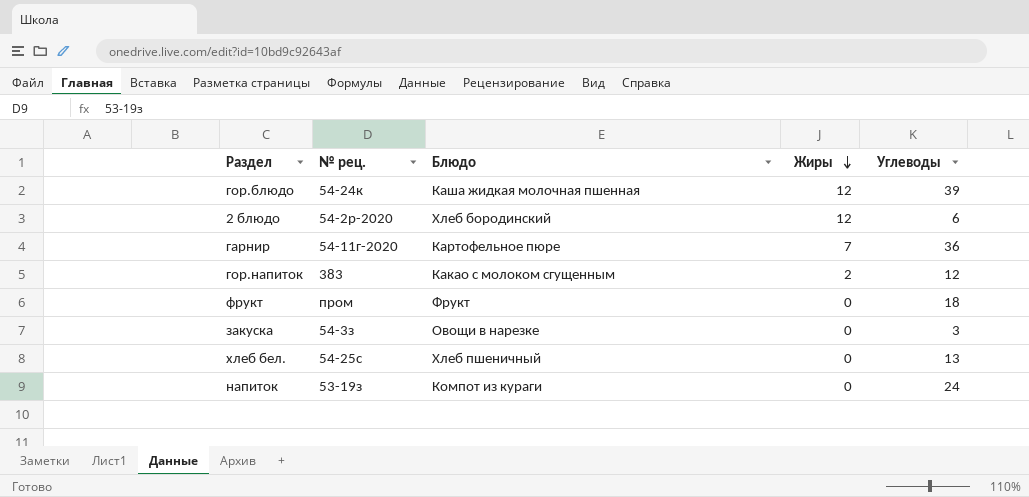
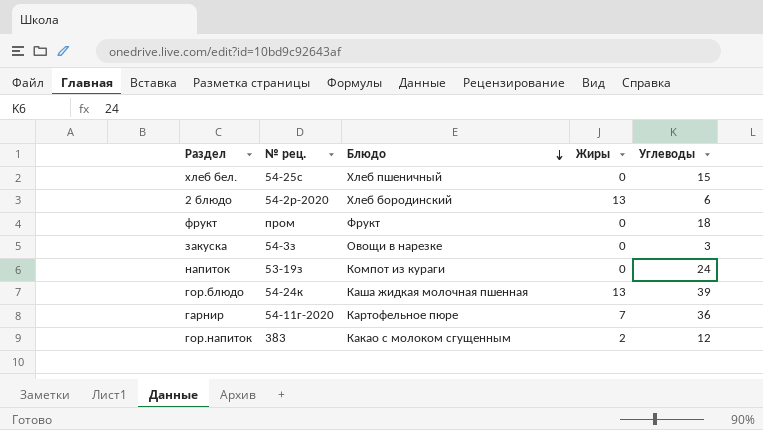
row order: Жиры descending -> Блюдо descending
хлеб бел. | Углеводы: 13 -> 15
2 блюдо | Жиры: 12 -> 13
гор.блюдо | Жиры: 12 -> 13

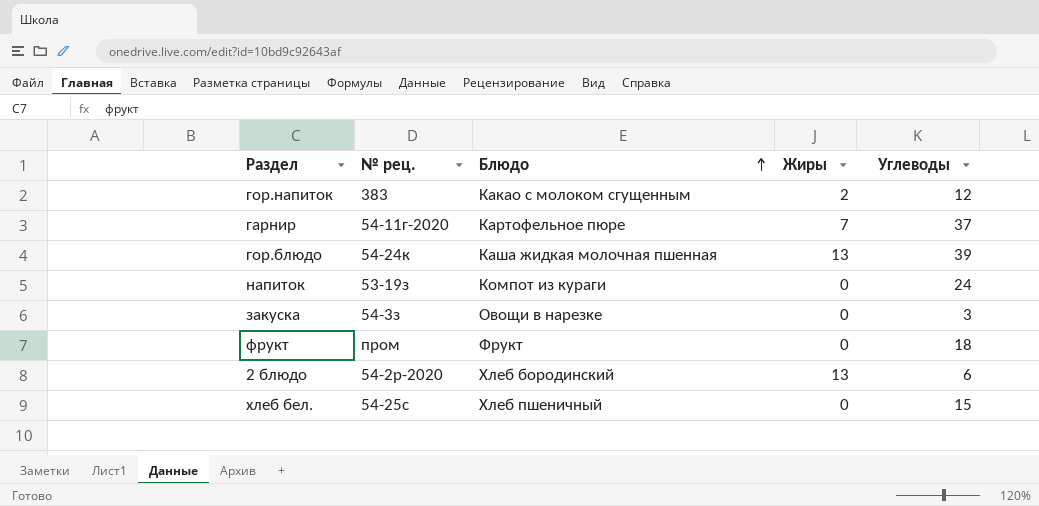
row order: Блюдо descending -> Блюдо ascending
гарнир | Углеводы: 36 -> 37

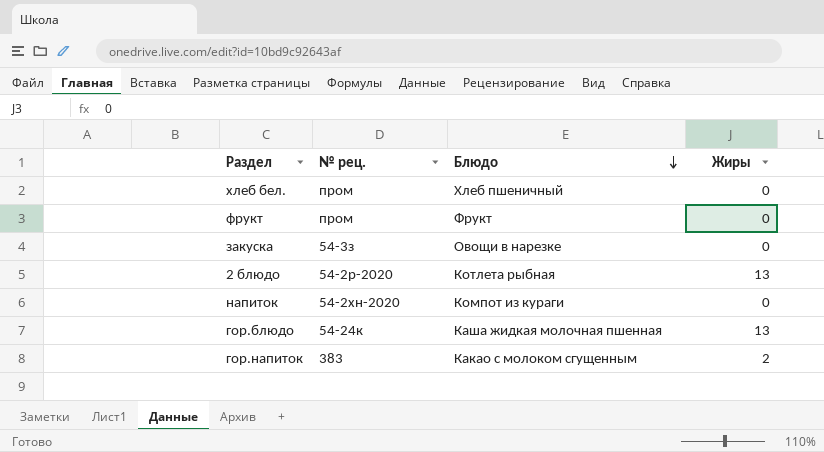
row order: Блюдо ascending -> Блюдо descending
column Углеводы | position: 5 -> none
row гарнир: 54-11г-2020 | Картофельное пюре | 7 | 37 -> none
хлеб бел. | № рец.: 54-25с -> пром
2 блюдо | Блюдо: Хлеб бородинский -> Котлета рыбная
напиток | № рец.: 53-19з -> 54-2хн-2020

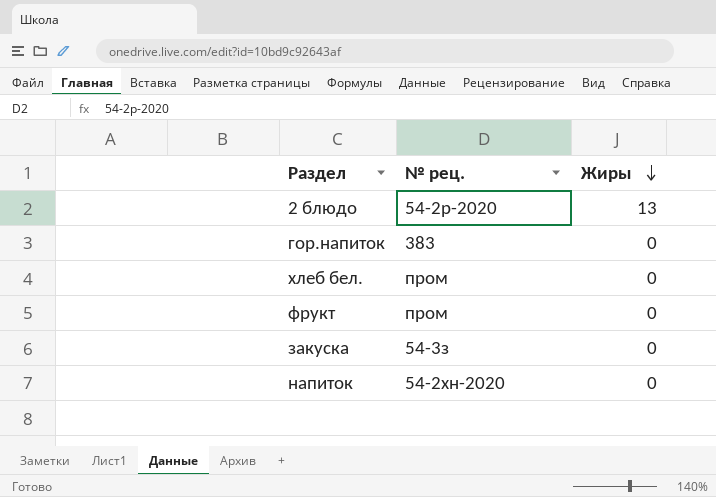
row order: Блюдо descending -> Жиры descending
column Блюдо | position: 3 -> none
row гор.блюдо: 54-24к | Каша жидкая молочная пшенная | 13 -> none
гор.напиток | Жиры: 2 -> 0

